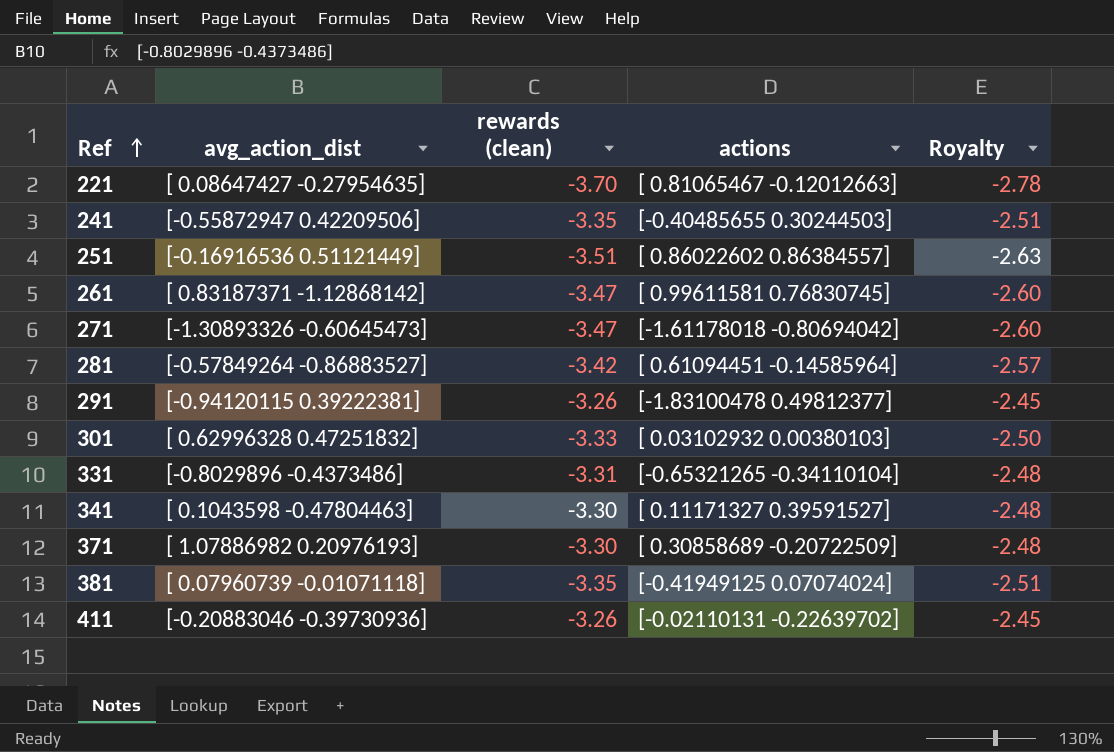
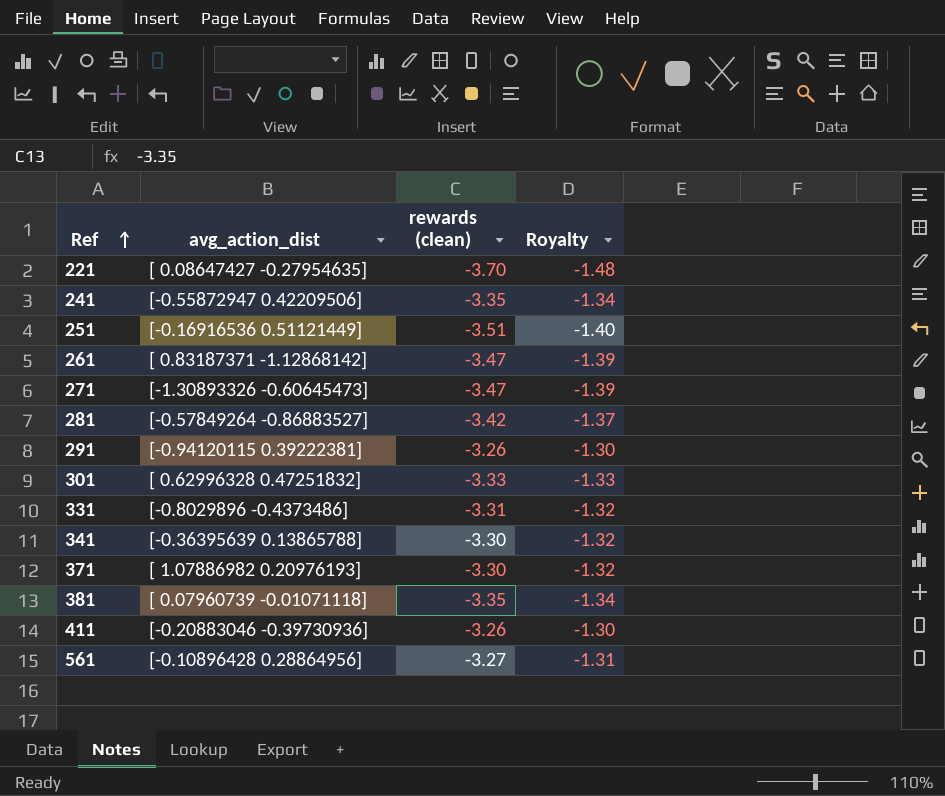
column actions | position: 4 -> none
column Royalty | formula: [rewards (clean)] * 0.75 -> [rewards (clean)] * 0.4
341 | avg_action_dist: [ 0.1043598 -0.47804463] -> [-0.36395639 0.13865788]
row 561: none -> [-0.10896428 0.28864956] | -3.27 | -1.31

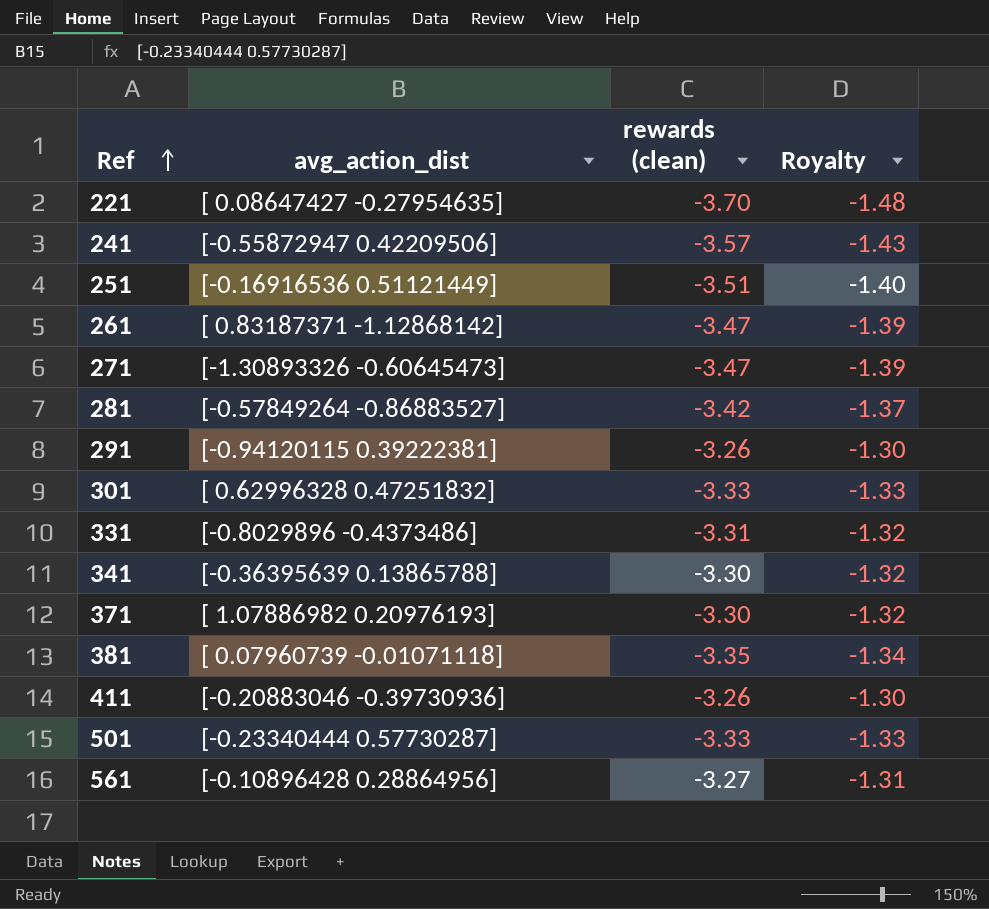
241 | rewards (clean): -3.35 -> -3.57
241 | Royalty: -1.34 -> -1.43
row 501: none -> [-0.23340444 0.57730287] | -3.33 | -1.33

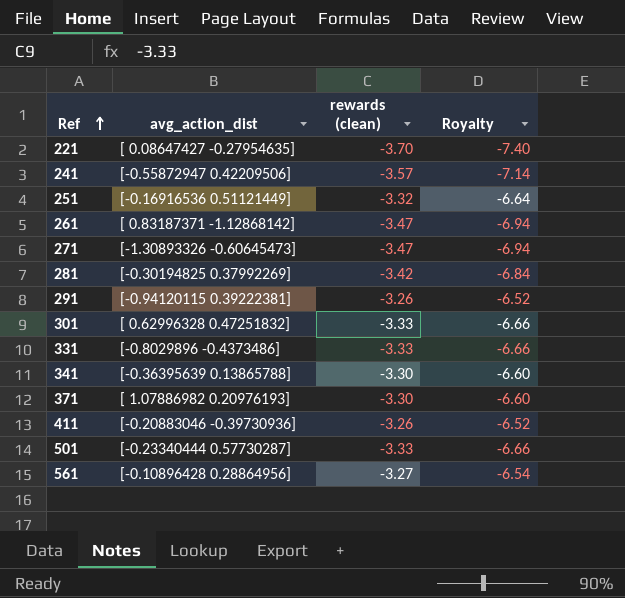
column Royalty | formula: [rewards (clean)] * 0.4 -> [rewards (clean)] * 2
row 381: [ 0.07960739 -0.01071118] | -3.35 | -1.34 -> none
251 | rewards (clean): -3.51 -> -3.32
281 | avg_action_dist: [-0.57849264 -0.86883527] -> [-0.30194825 0.37992269]
331 | rewards (clean): -3.31 -> -3.33

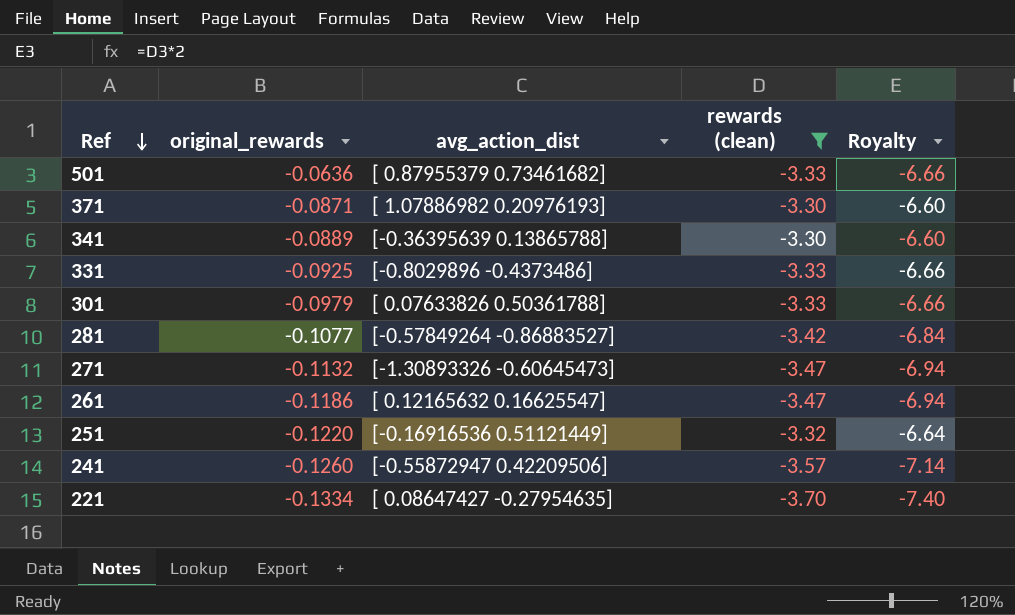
filter: none -> rewards (clean) <= -3.30
row order: Ref ascending -> Ref descending
column original_rewards | position: none -> 2
501 | avg_action_dist: [-0.23340444 0.57730287] -> [ 0.87955379 0.73461682]
301 | avg_action_dist: [ 0.62996328 0.47251832] -> [ 0.07633826 0.50361788]
281 | avg_action_dist: [-0.30194825 0.37992269] -> [-0.57849264 -0.86883527]
261 | avg_action_dist: [ 0.83187371 -1.12868142] -> [ 0.12165632 0.16625547]

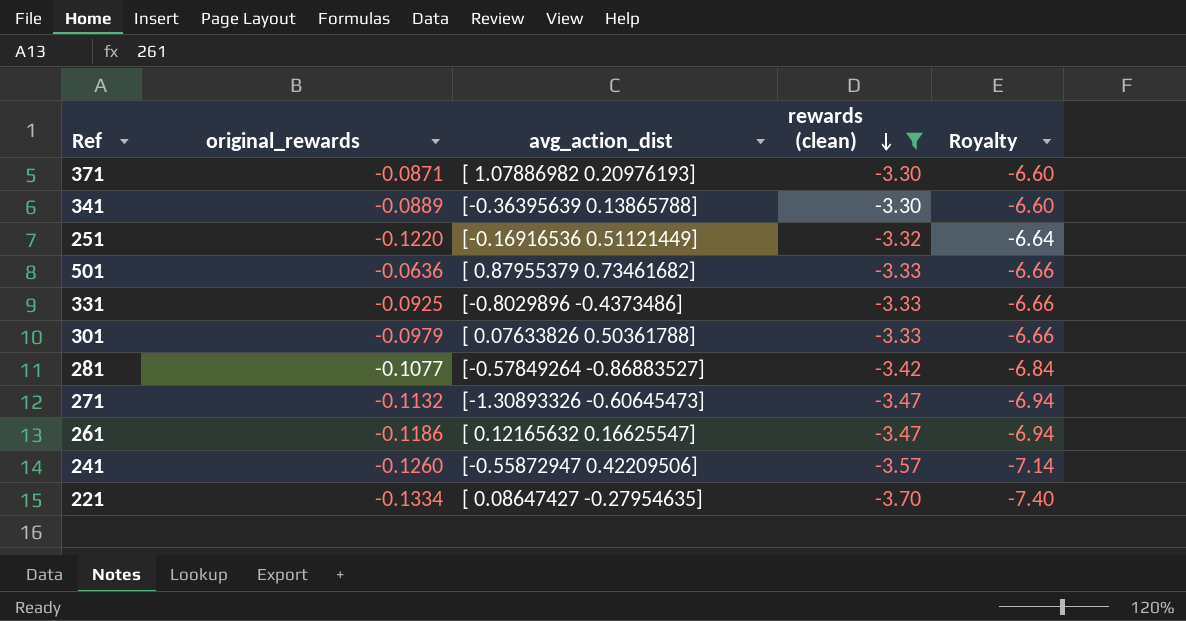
row order: Ref descending -> rewards (clean) descending

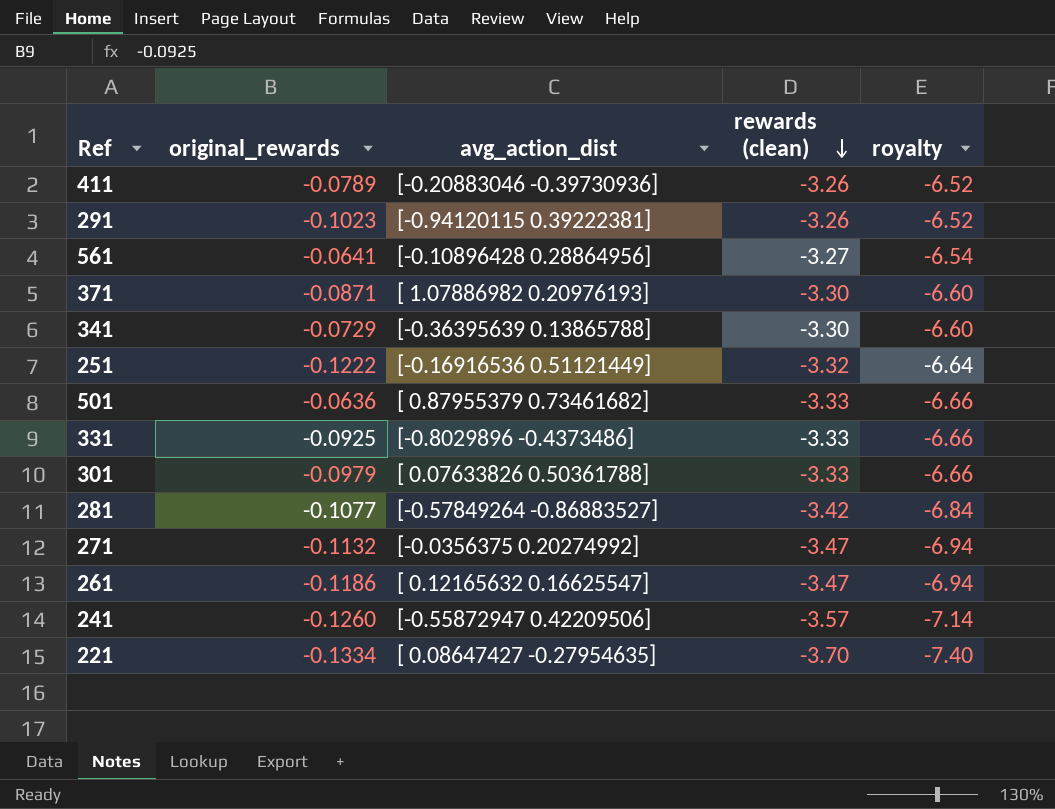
filter: rewards (clean) <= -3.30 -> none
column name: Royalty -> royalty
341 | original_rewards: -0.0889 -> -0.0729
251 | original_rewards: -0.1220 -> -0.1222
271 | avg_action_dist: [-1.30893326 -0.60645473] -> [-0.0356375 0.20274992]

